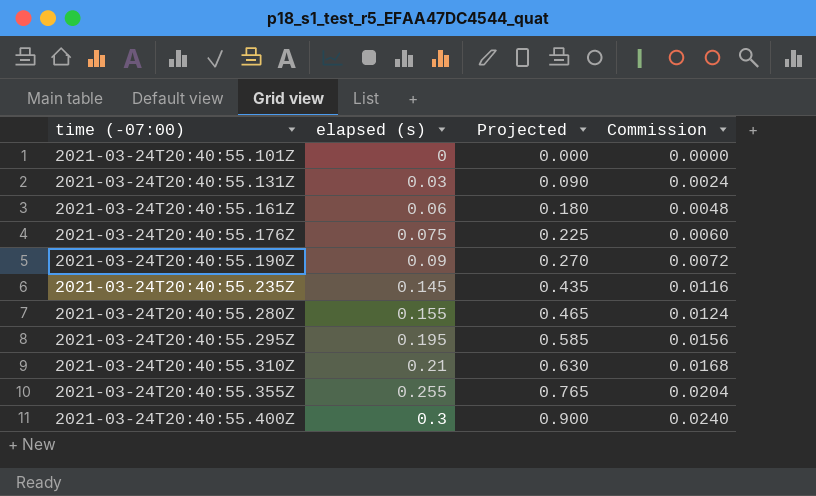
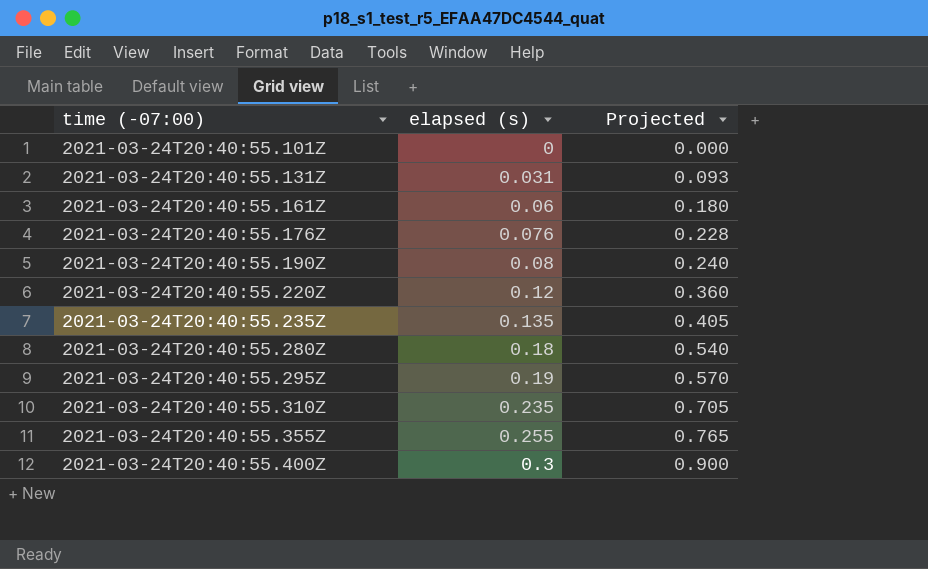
column Commission | formula: [elapsed (s)] * 0.08 -> none
2021-03-24T20:40:55.131Z | elapsed (s): 0.03 -> 0.031
2021-03-24T20:40:55.131Z | Projected: 0.090 -> 0.093
2021-03-24T20:40:55.176Z | elapsed (s): 0.075 -> 0.076
2021-03-24T20:40:55.176Z | Projected: 0.225 -> 0.228
2021-03-24T20:40:55.190Z | elapsed (s): 0.09 -> 0.08
2021-03-24T20:40:55.190Z | Projected: 0.270 -> 0.240
row 2021-03-24T20:40:55.220Z: none -> 0.12 | 0.360
2021-03-24T20:40:55.235Z | elapsed (s): 0.145 -> 0.135
2021-03-24T20:40:55.235Z | Projected: 0.435 -> 0.405
2021-03-24T20:40:55.280Z | elapsed (s): 0.155 -> 0.18
2021-03-24T20:40:55.280Z | Projected: 0.465 -> 0.540
2021-03-24T20:40:55.295Z | elapsed (s): 0.195 -> 0.19
2021-03-24T20:40:55.295Z | Projected: 0.585 -> 0.570
2021-03-24T20:40:55.310Z | elapsed (s): 0.21 -> 0.235
2021-03-24T20:40:55.310Z | Projected: 0.630 -> 0.705

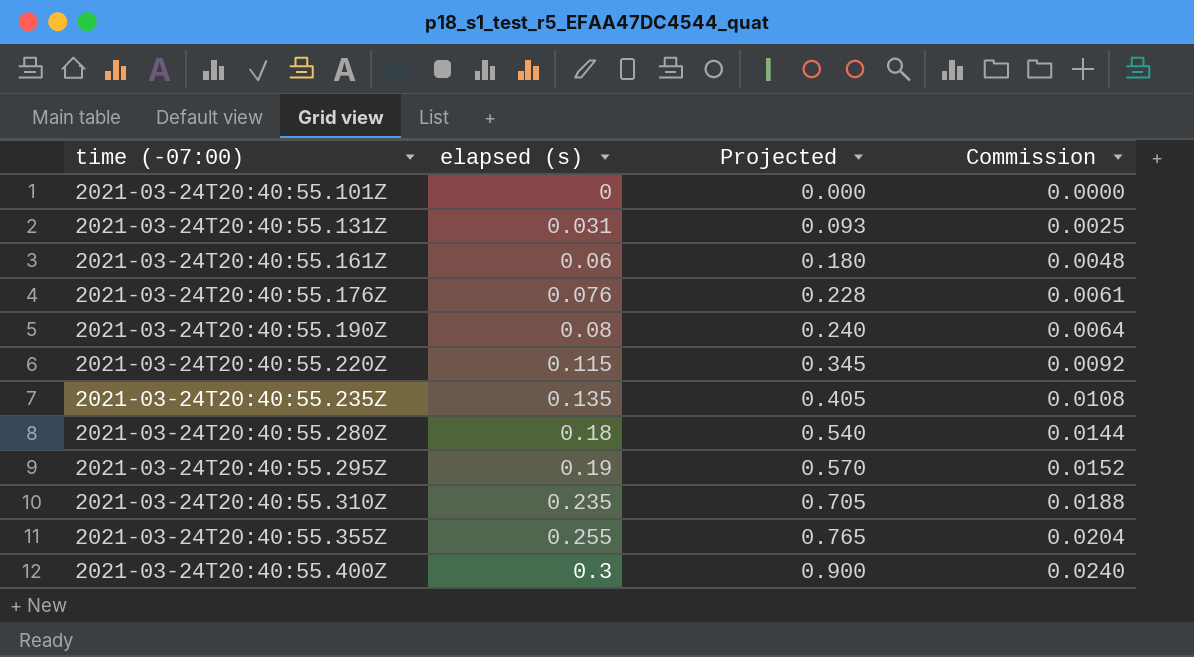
column Commission | formula: none -> [elapsed (s)] * 0.08
2021-03-24T20:40:55.220Z | elapsed (s): 0.12 -> 0.115
2021-03-24T20:40:55.220Z | Projected: 0.360 -> 0.345

